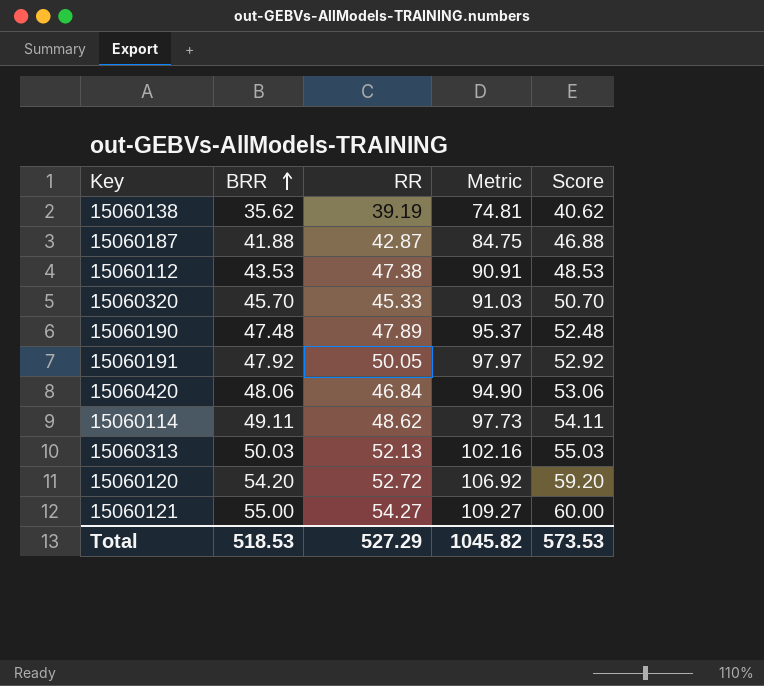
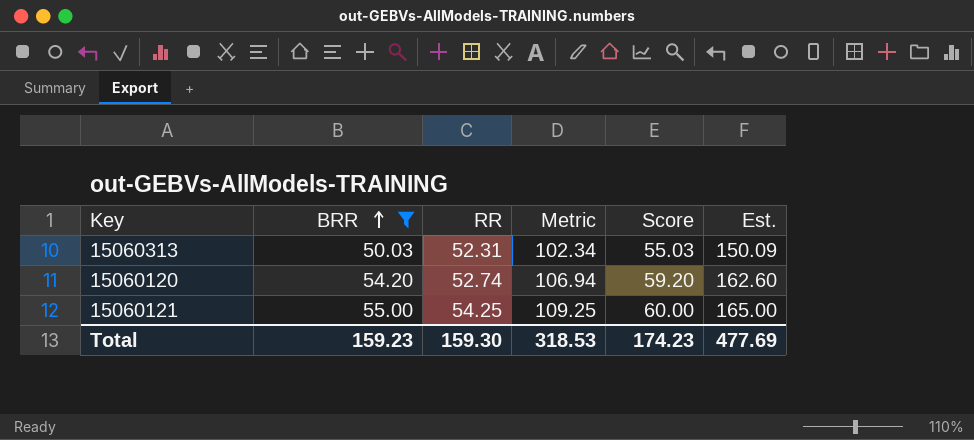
filter: none -> BRR >= 50.03
column Est. | formula: none -> [BRR] * 3
15060313 | RR: 52.13 -> 52.31
15060313 | Metric: 102.16 -> 102.34
15060120 | RR: 52.72 -> 52.74
15060120 | Metric: 106.92 -> 106.94
15060121 | RR: 54.27 -> 54.25
15060121 | Metric: 109.27 -> 109.25
Total | BRR: 518.53 -> 159.23
Total | RR: 527.29 -> 159.30
Total | Metric: 1045.82 -> 318.53
Total | Score: 573.53 -> 174.23

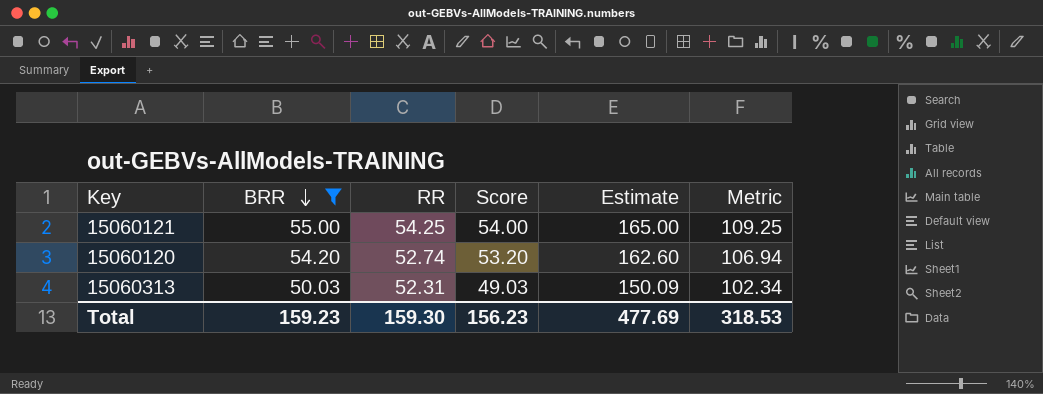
row order: BRR ascending -> BRR descending
column Score | formula: [BRR] + 5 -> [BRR] - 1
column name: Est. -> Estimate
column Metric | position: 4 -> 6
Total | Score: 174.23 -> 156.23

